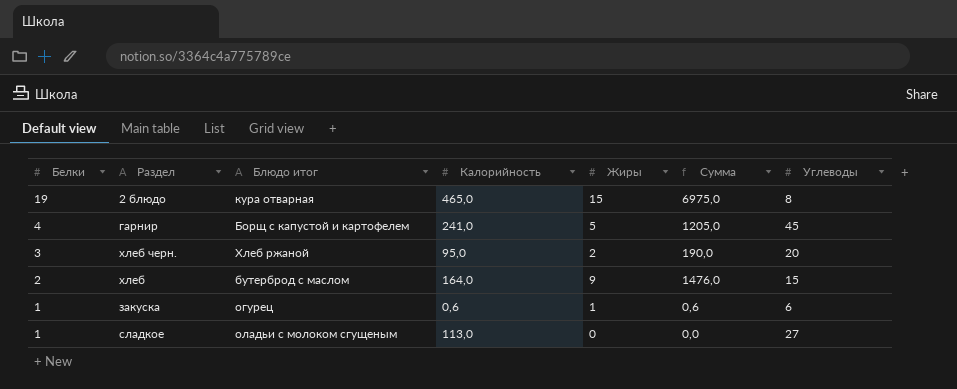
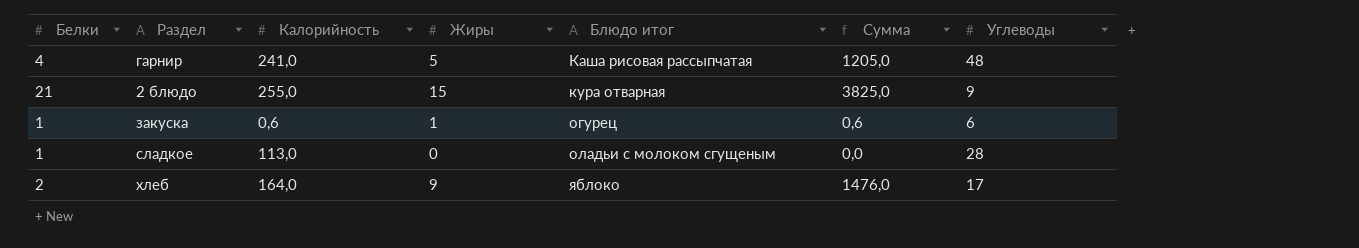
row order: Белки descending -> Блюдо итог ascending
column Блюдо итог | position: 3 -> 5
row хлеб черн.: 3 | Хлеб ржаной | 95,0 | 2 | 190,0 | 20 -> none
гарнир | Блюдо итог: Борщ с капустой и картофелем -> Каша рисовая рассыпчатая
гарнир | Углеводы: 45 -> 48
2 блюдо | Белки: 19 -> 21
2 блюдо | Калорийность: 465,0 -> 255,0
2 блюдо | Сумма: 6975,0 -> 3825,0
2 блюдо | Углеводы: 8 -> 9
сладкое | Углеводы: 27 -> 28
хлеб | Блюдо итог: бутерброд с маслом -> яблоко
хлеб | Углеводы: 15 -> 17

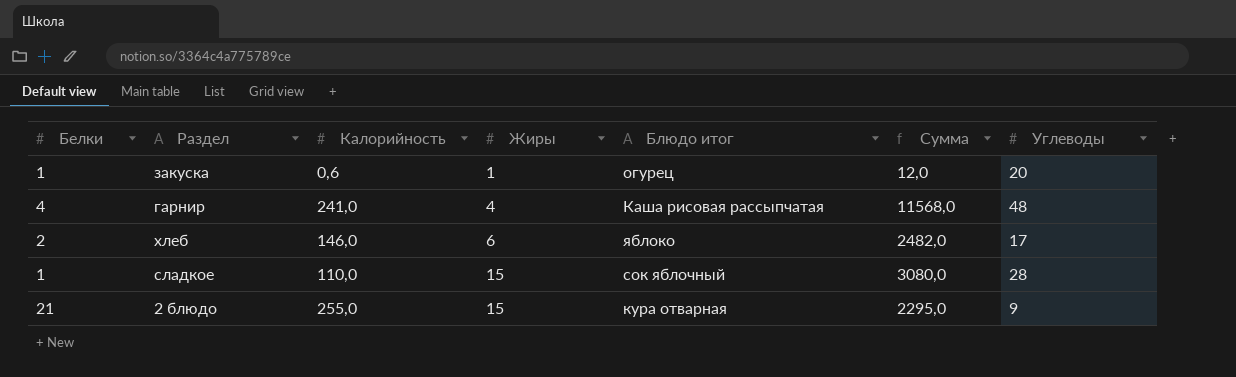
row order: Блюдо итог ascending -> Жиры ascending
column Сумма | formula: [Калорийность] * [Жиры] -> [Калорийность] * [Углеводы]
закуска | Углеводы: 6 -> 20
гарнир | Жиры: 5 -> 4
хлеб | Калорийность: 164,0 -> 146,0
хлеб | Жиры: 9 -> 6
сладкое | Калорийность: 113,0 -> 110,0
сладкое | Жиры: 0 -> 15
сладкое | Блюдо итог: оладьи с молоком сгущеным -> сок яблочный

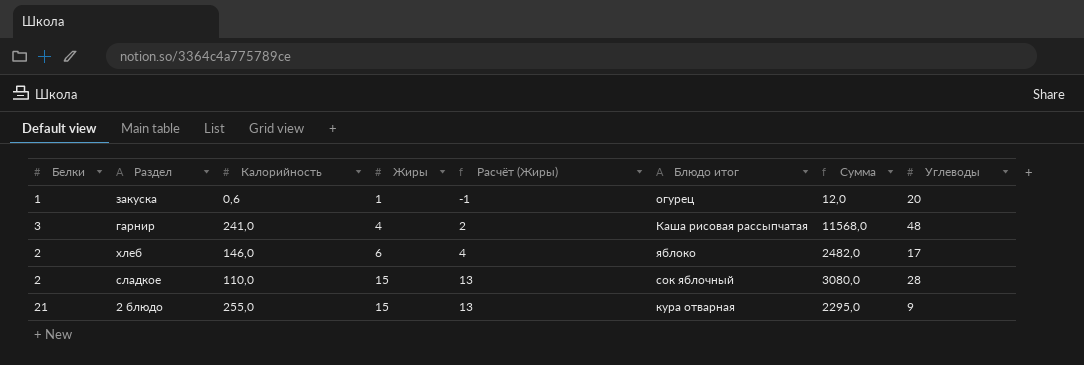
column Расчёт (Жиры) | formula: none -> [Жиры] - 2
гарнир | Белки: 4 -> 3
сладкое | Белки: 1 -> 2

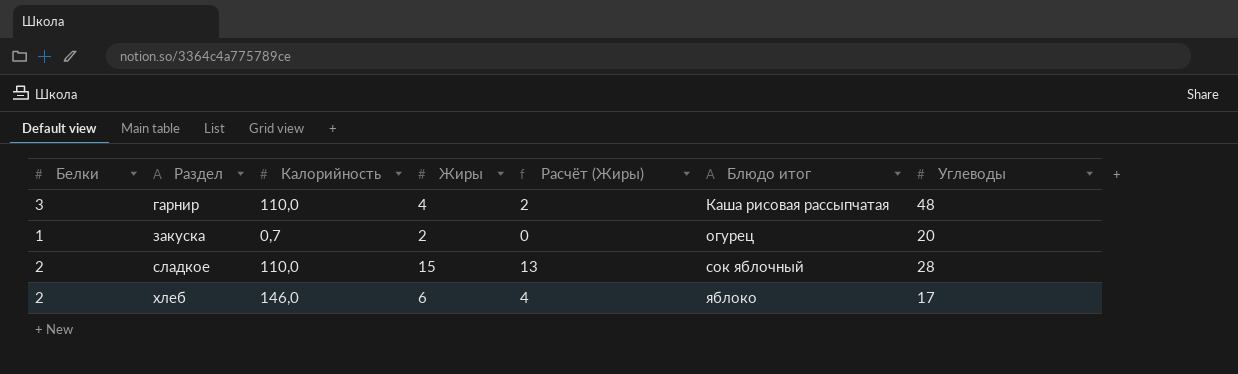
row order: Жиры ascending -> Раздел ascending
column Сумма | formula: [Калорийность] * [Углеводы] -> none
row 2 блюдо: 21 | 255,0 | 15 | 13 | кура отварная | 2295,0 | 9 -> none
гарнир | Калорийность: 241,0 -> 110,0
закуска | Калорийность: 0,6 -> 0,7
закуска | Жиры: 1 -> 2
закуска | Расчёт (Жиры): -1 -> 0

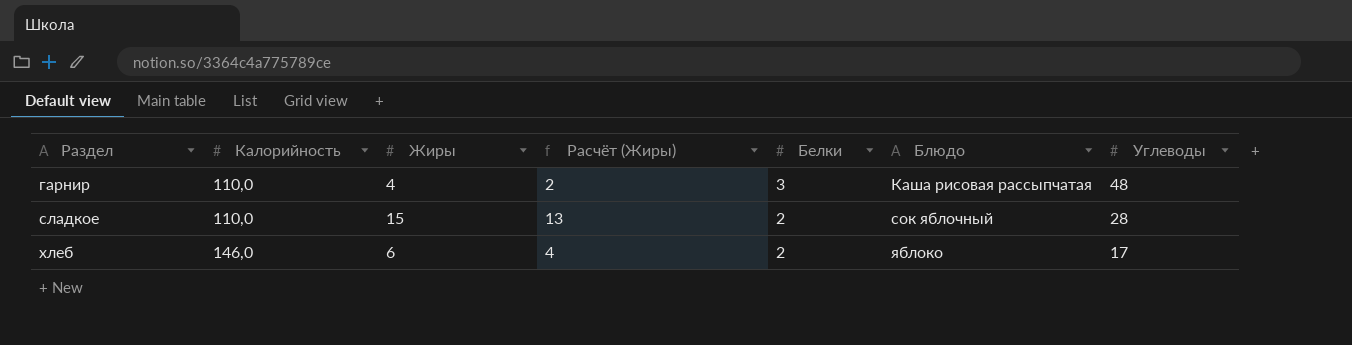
column Белки | position: 1 -> 5
column name: Блюдо итог -> Блюдо
row закуска: 1 | 0,7 | 2 | 0 | огурец | 20 -> none

